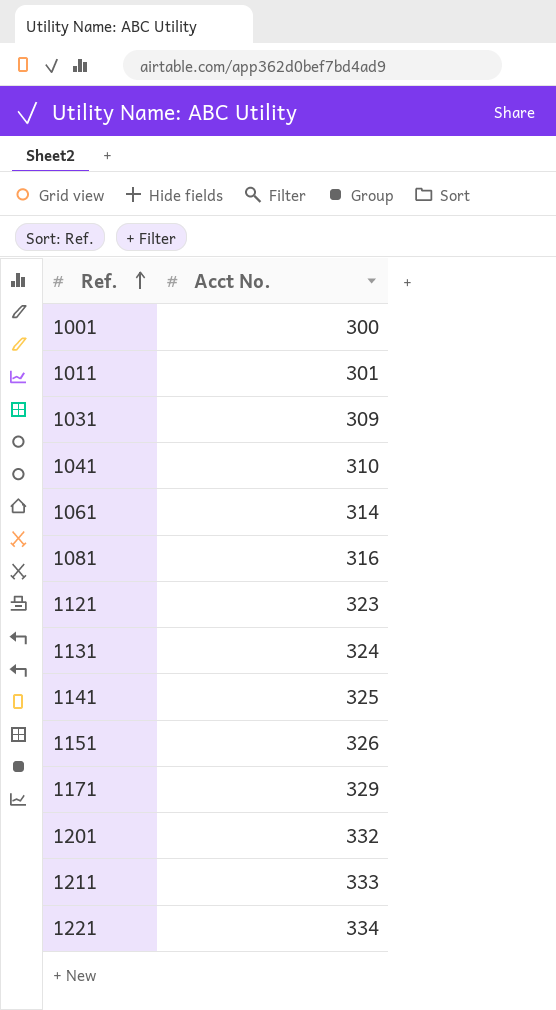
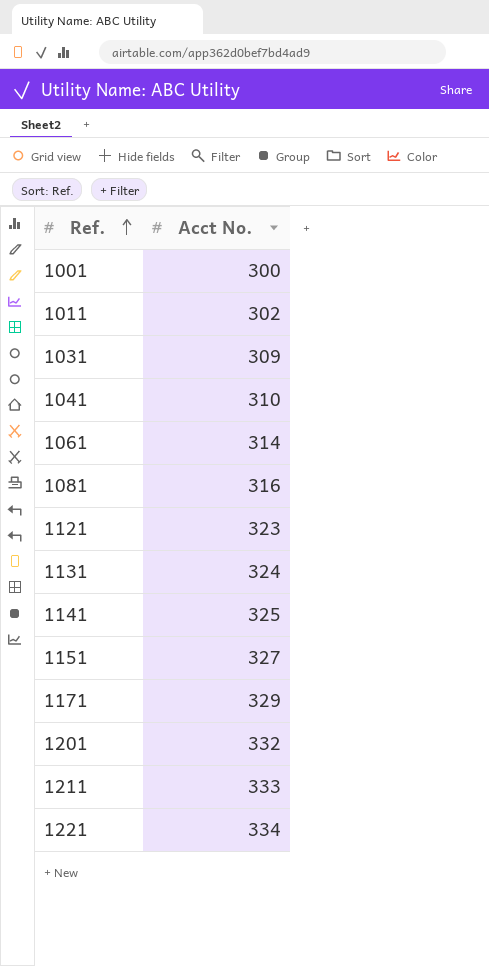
1011 | Acct No.: 301 -> 302
1151 | Acct No.: 326 -> 327

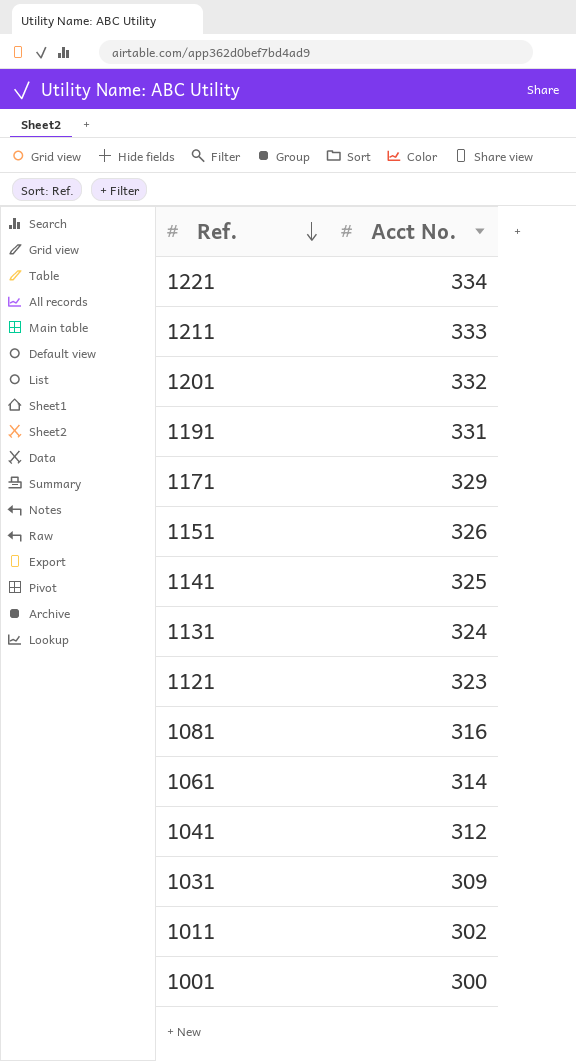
row order: Ref. ascending -> Ref. descending
row 1191: none -> 331
1151 | Acct No.: 327 -> 326
1041 | Acct No.: 310 -> 312

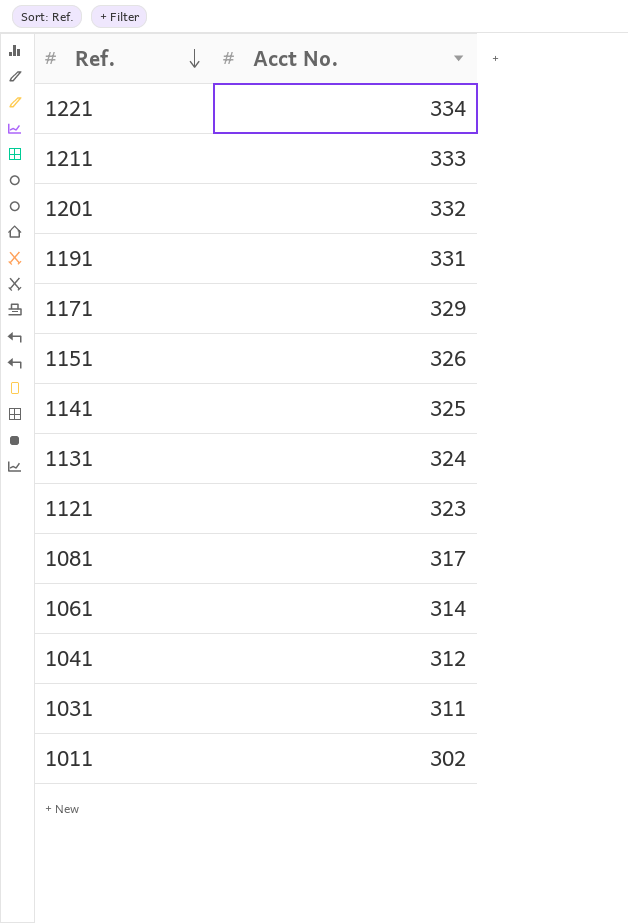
row 1001: 300 -> none
1081 | Acct No.: 316 -> 317
1031 | Acct No.: 309 -> 311

